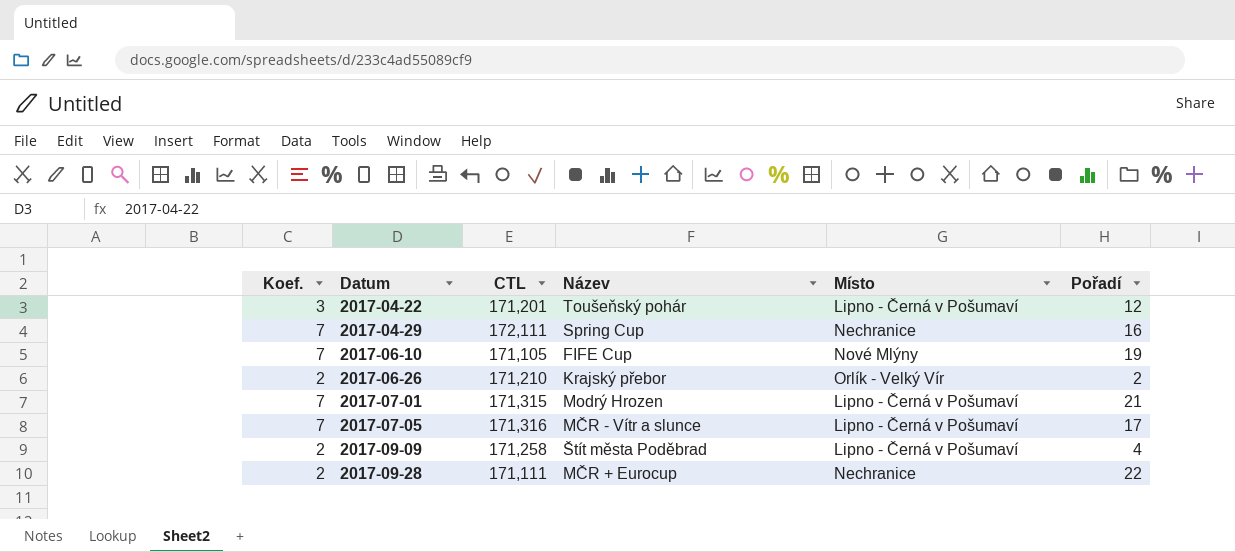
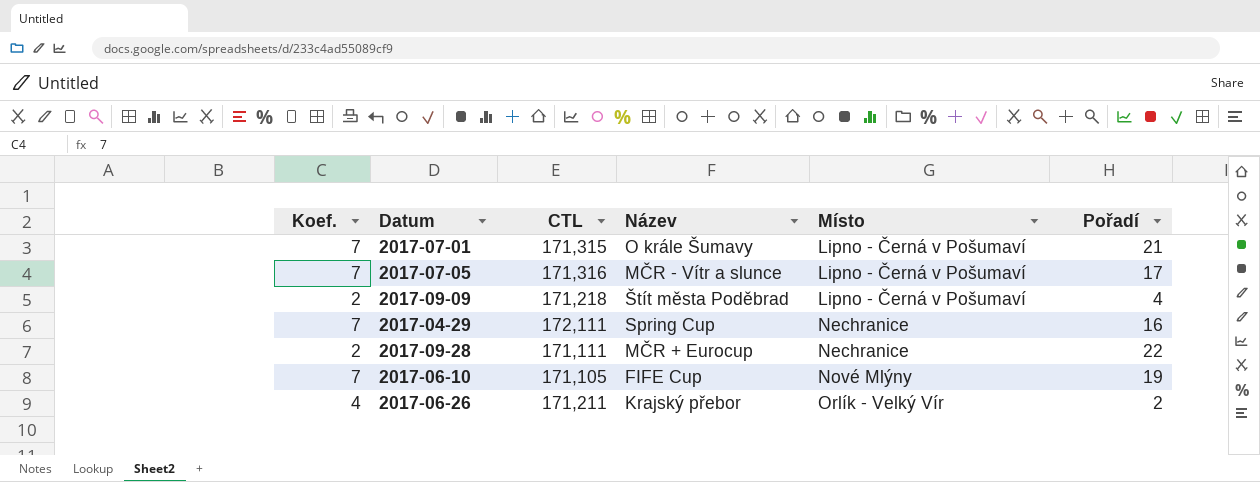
row order: Datum ascending -> Místo ascending
row 2017-04-22: 3 | 171,201 | Toušeňský pohár | Lipno - Černá v Pošumaví | 12 -> none
2017-07-01 | Název: Modrý Hrozen -> O krále Šumavy
2017-09-09 | CTL: 171,258 -> 171,218
2017-06-26 | Koef.: 2 -> 4
2017-06-26 | CTL: 171,210 -> 171,211

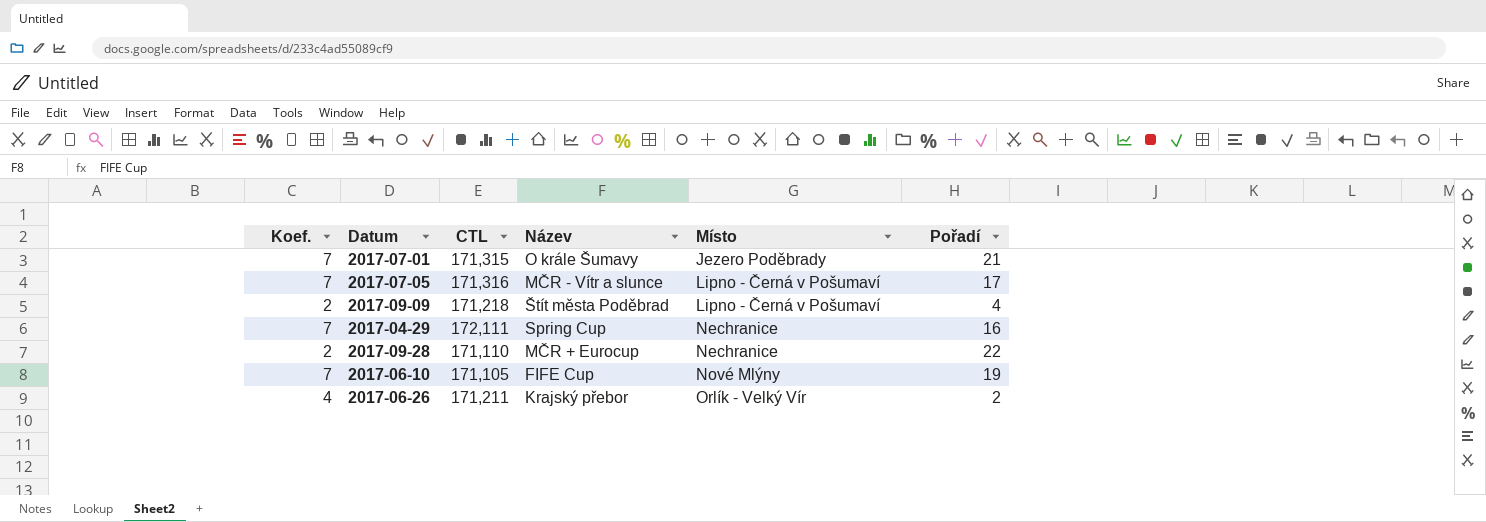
2017-07-01 | Místo: Lipno - Černá v Pošumaví -> Jezero Poděbrady
2017-09-28 | CTL: 171,111 -> 171,110

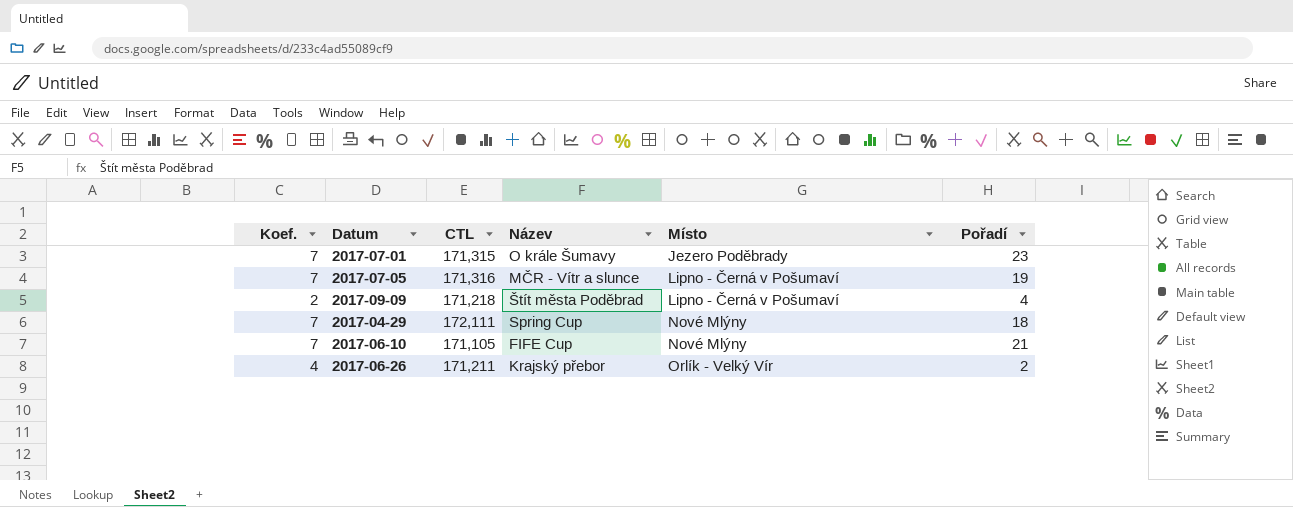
row 2017-09-28: 2 | 171,110 | MČR + Eurocup | Nechranice | 22 -> none
2017-07-01 | Pořadí: 21 -> 23
2017-07-05 | Pořadí: 17 -> 19
2017-04-29 | Místo: Nechranice -> Nové Mlýny
2017-04-29 | Pořadí: 16 -> 18
2017-06-10 | Pořadí: 19 -> 21

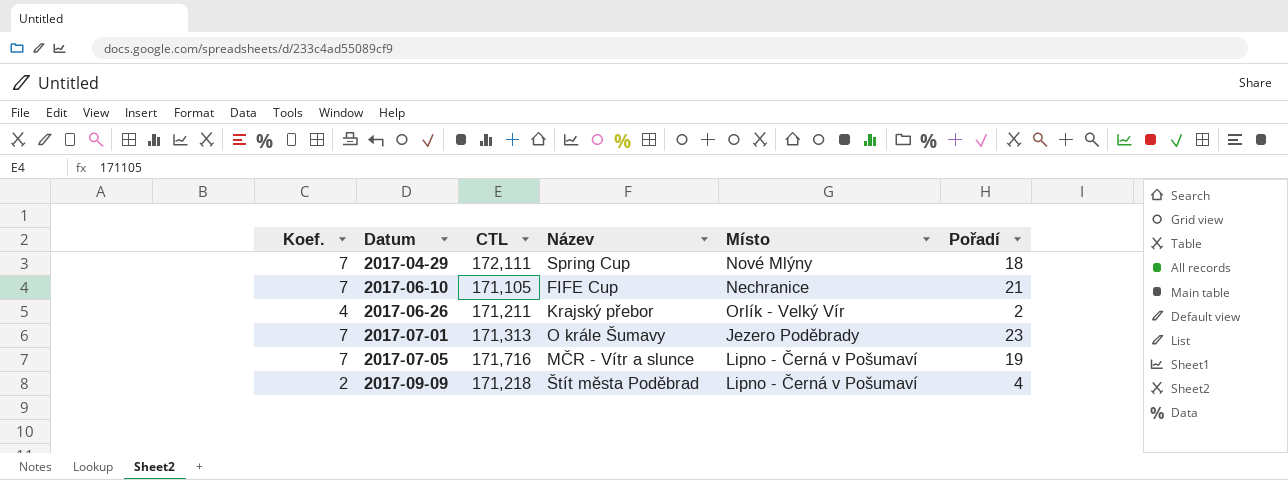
row order: Místo ascending -> Datum ascending
2017-06-10 | Místo: Nové Mlýny -> Nechranice
2017-07-01 | CTL: 171,315 -> 171,313
2017-07-05 | CTL: 171,316 -> 171,716

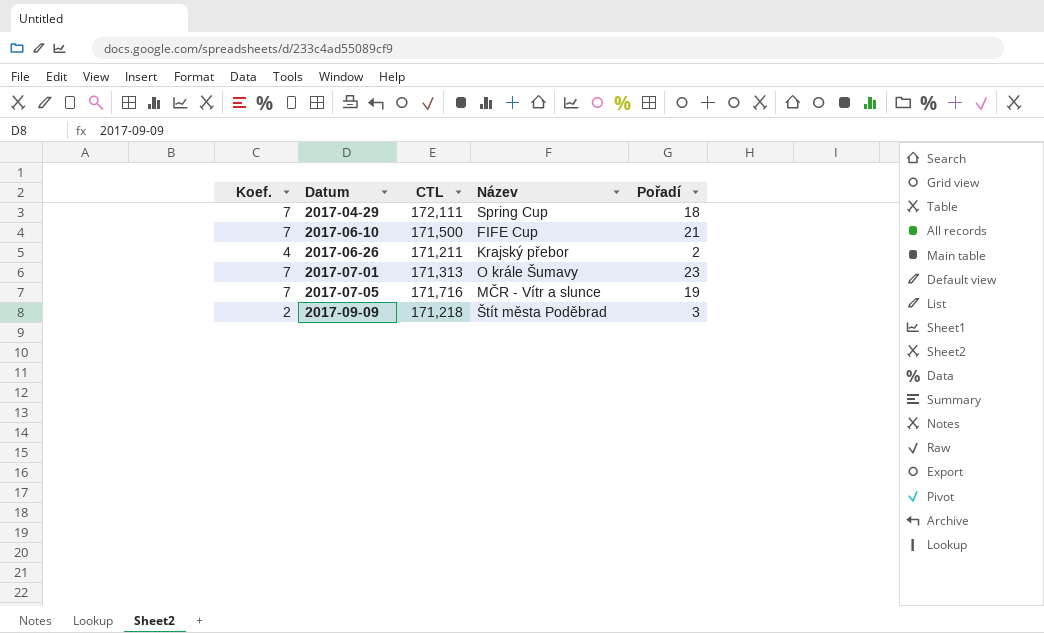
column Místo | position: 5 -> none
2017-06-10 | CTL: 171,105 -> 171,500
2017-09-09 | Pořadí: 4 -> 3

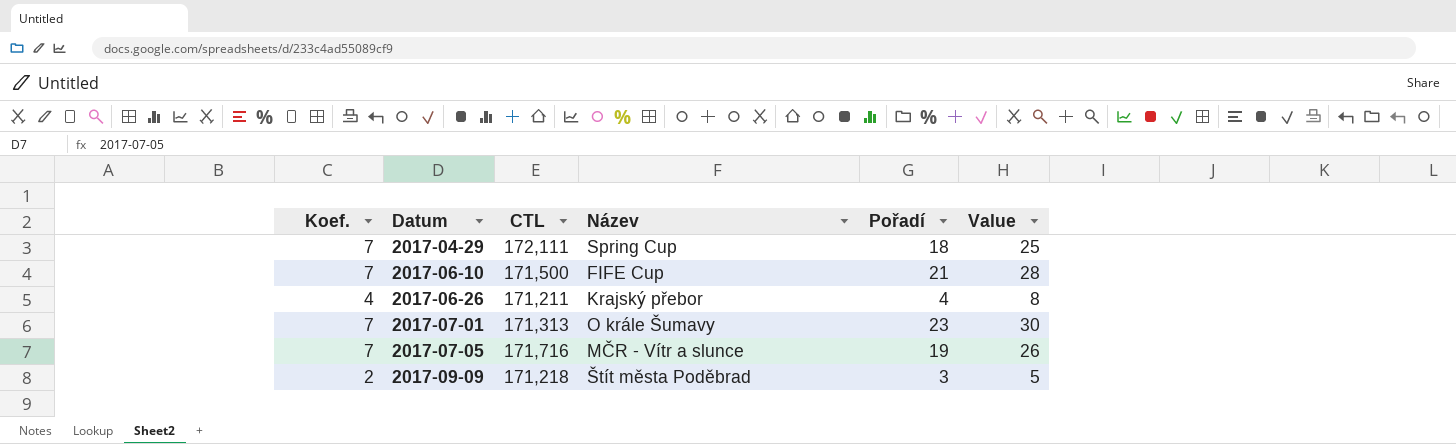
column Value | formula: none -> [Koef.] + [Pořadí]
2017-06-26 | Pořadí: 2 -> 4

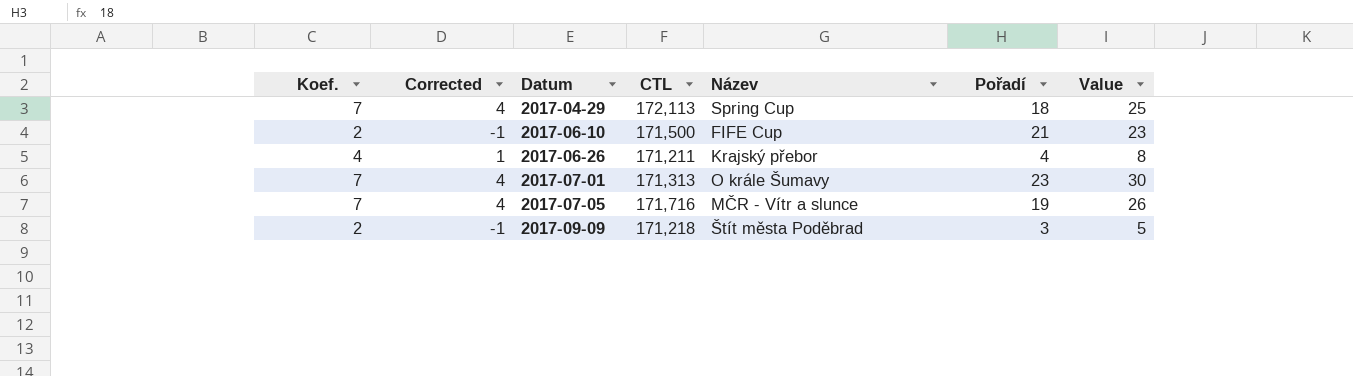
column Corrected | formula: none -> [Koef.] - 3
2017-04-29 | CTL: 172,111 -> 172,113
2017-06-10 | Koef.: 7 -> 2
2017-06-10 | Value: 28 -> 23

